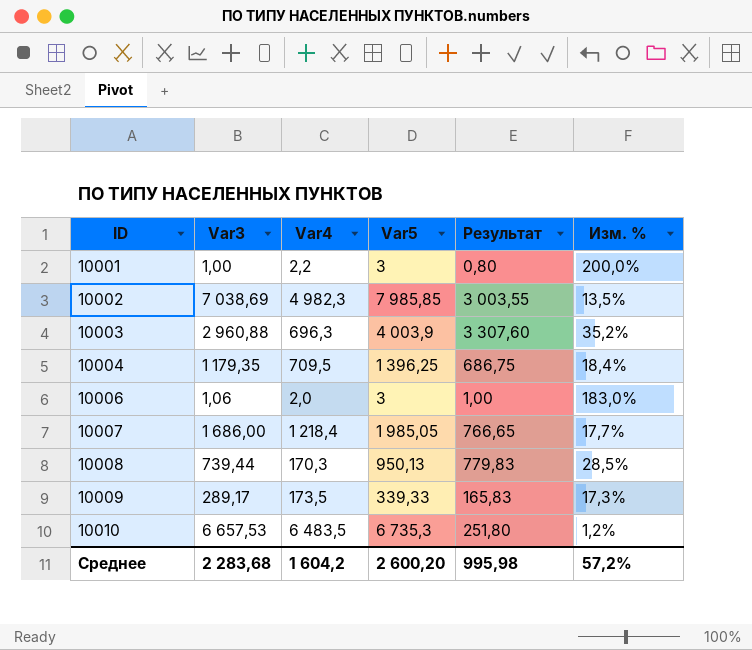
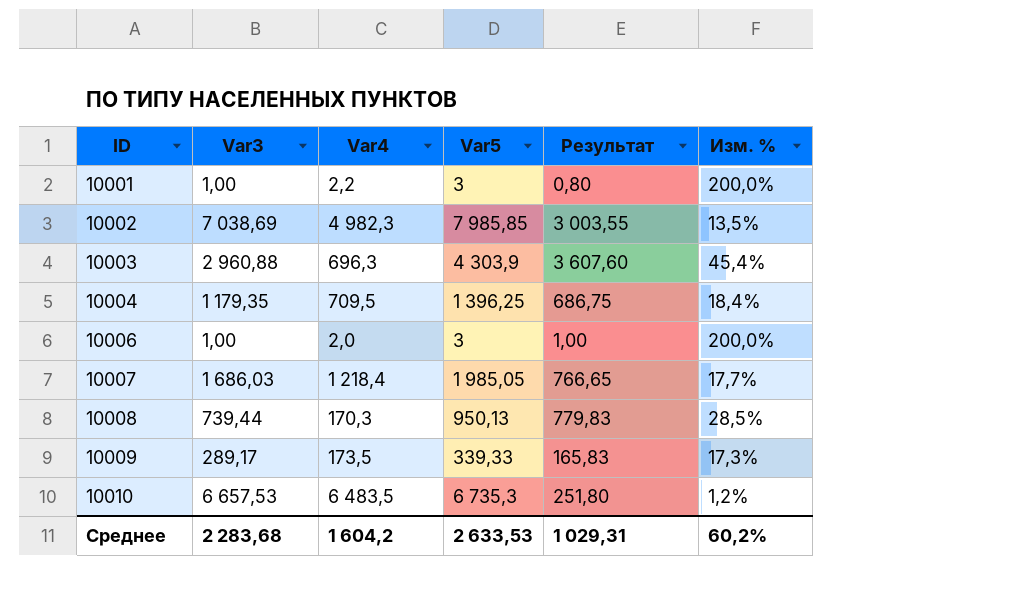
10003 | Var5: 4 003,9 -> 4 303,9
10003 | Результат: 3 307,60 -> 3 607,60
10003 | Изм. %: 35,2% -> 45,4%
10006 | Var3: 1,06 -> 1,00
10006 | Изм. %: 183,0% -> 200,0%
10007 | Var3: 1 686,00 -> 1 686,03
Среднее | Var5: 2 600,20 -> 2 633,53
Среднее | Результат: 995,98 -> 1 029,31
Среднее | Изм. %: 57,2% -> 60,2%

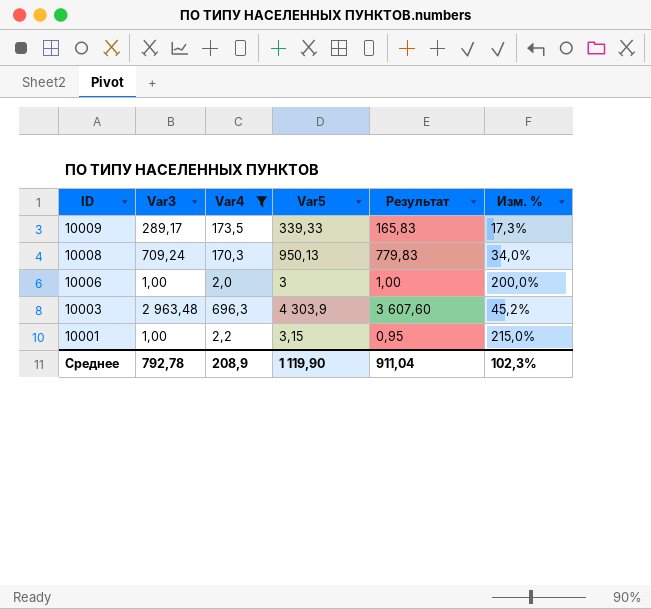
filter: none -> Var4 <= 696,3
row order: ID ascending -> ID descending
10008 | Var3: 739,44 -> 709,24
10008 | Изм. %: 28,5% -> 34,0%
10003 | Var3: 2 960,88 -> 2 963,48
10003 | Изм. %: 45,4% -> 45,2%
10001 | Var5: 3 -> 3,15
10001 | Результат: 0,80 -> 0,95
10001 | Изм. %: 200,0% -> 215,0%
Среднее | Var3: 2 283,68 -> 792,78
Среднее | Var4: 1 604,2 -> 208,9
Среднее | Var5: 2 633,53 -> 1 119,90
Среднее | Результат: 1 029,31 -> 911,04
Среднее | Изм. %: 60,2% -> 102,3%

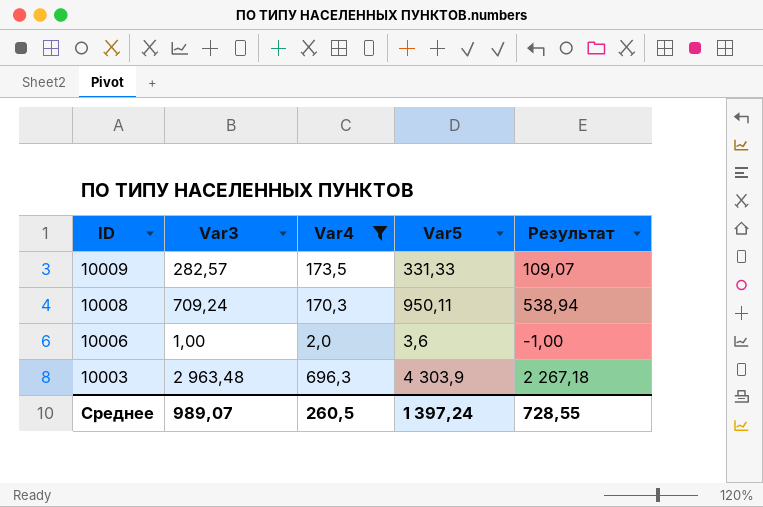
column Изм. % | formula: ([Var5] - [Var3]) / [Var3] -> none
column Результат | formula: [Var5] - [Var4] -> [Var3] - [Var4]
row 10001: 1,00 | 2,2 | 3,15 | 0,95 | 215,0% -> none
10009 | Var3: 289,17 -> 282,57
10009 | Var5: 339,33 -> 331,33
10008 | Var5: 950,13 -> 950,11
10006 | Var5: 3 -> 3,6
Среднее | Var3: 792,78 -> 989,07
Среднее | Var4: 208,9 -> 260,5
Среднее | Var5: 1 119,90 -> 1 397,24
Среднее | Результат: 911,04 -> 728,55

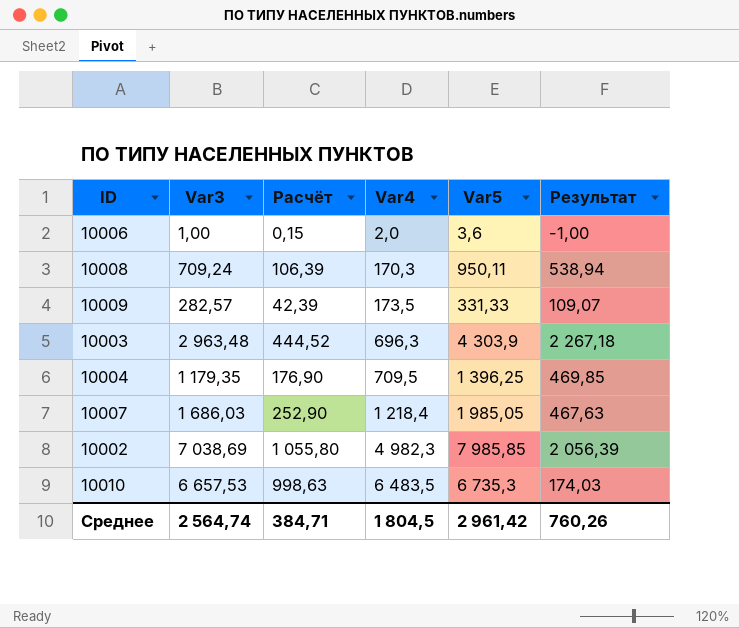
filter: Var4 <= 696,3 -> none
row order: ID descending -> Var4 ascending
column Расчёт | formula: none -> [Var3] * 0,15
Среднее | Var3: 989,07 -> 2 564,74
Среднее | Var4: 260,5 -> 1 804,5
Среднее | Var5: 1 397,24 -> 2 961,42
Среднее | Результат: 728,55 -> 760,26

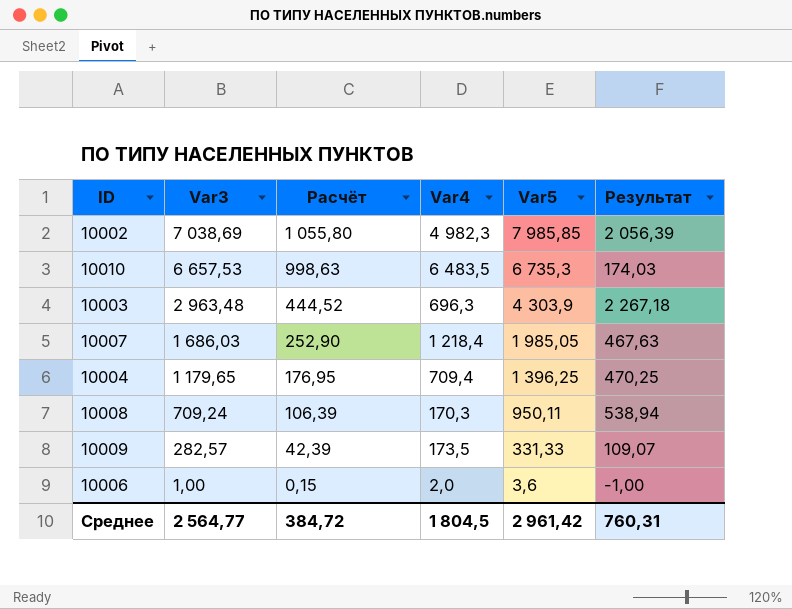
row order: Var4 ascending -> Var3 descending
10004 | Var3: 1 179,35 -> 1 179,65
10004 | Расчёт: 176,90 -> 176,95
10004 | Var4: 709,5 -> 709,4
10004 | Результат: 469,85 -> 470,25
Среднее | Var3: 2 564,74 -> 2 564,77
Среднее | Расчёт: 384,71 -> 384,72
Среднее | Результат: 760,26 -> 760,31

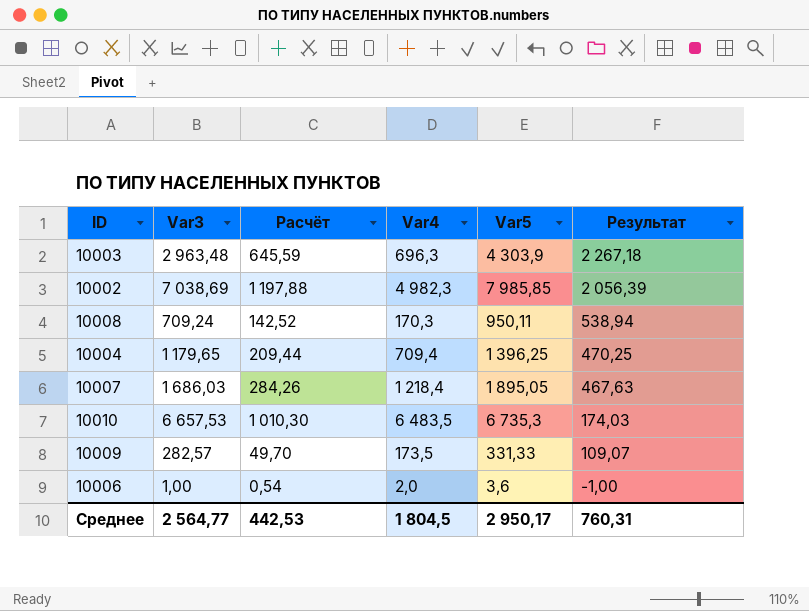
row order: Var3 descending -> Результат descending
column Расчёт | formula: [Var3] * 0,15 -> [Var5] * 0,15
10007 | Var5: 1 985,05 -> 1 895,05
Среднее | Расчёт: 384,72 -> 442,53
Среднее | Var5: 2 961,42 -> 2 950,17

